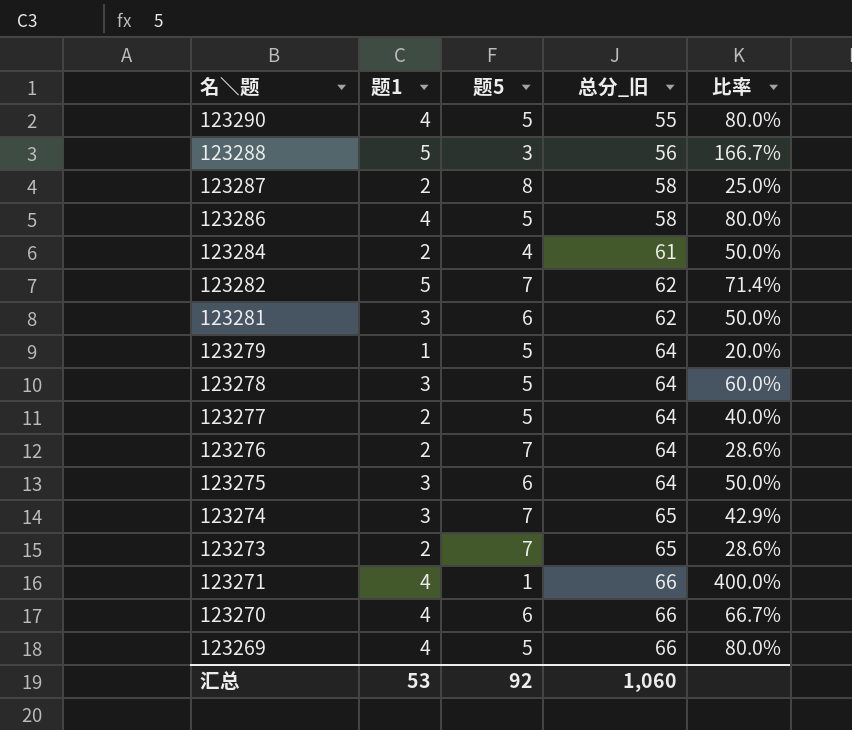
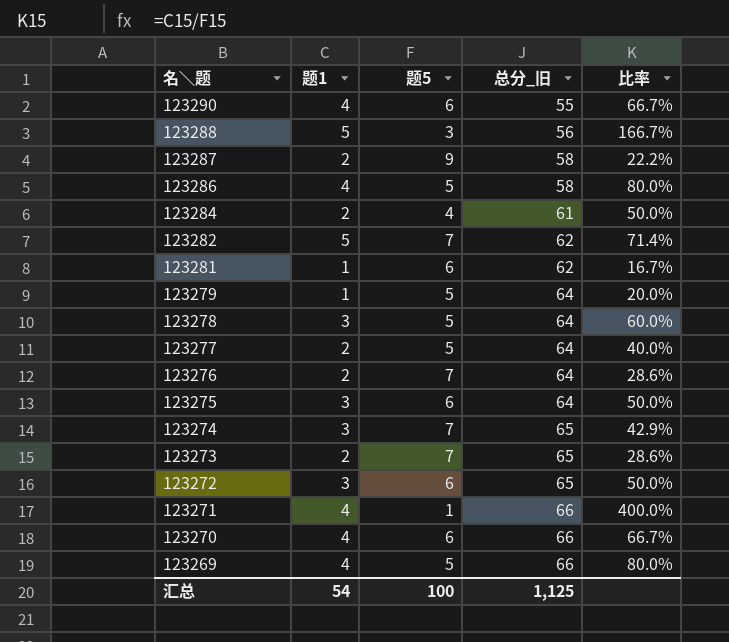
123290 | 题5: 5 -> 6
123290 | 比率: 80.0% -> 66.7%
123287 | 题5: 8 -> 9
123287 | 比率: 25.0% -> 22.2%
123281 | 题1: 3 -> 1
123281 | 比率: 50.0% -> 16.7%
row 123272: none -> 3 | 6 | 65 | 50.0%
汇总 | 题1: 53 -> 54
汇总 | 题5: 92 -> 100
汇总 | 总分_旧: 1,060 -> 1,125

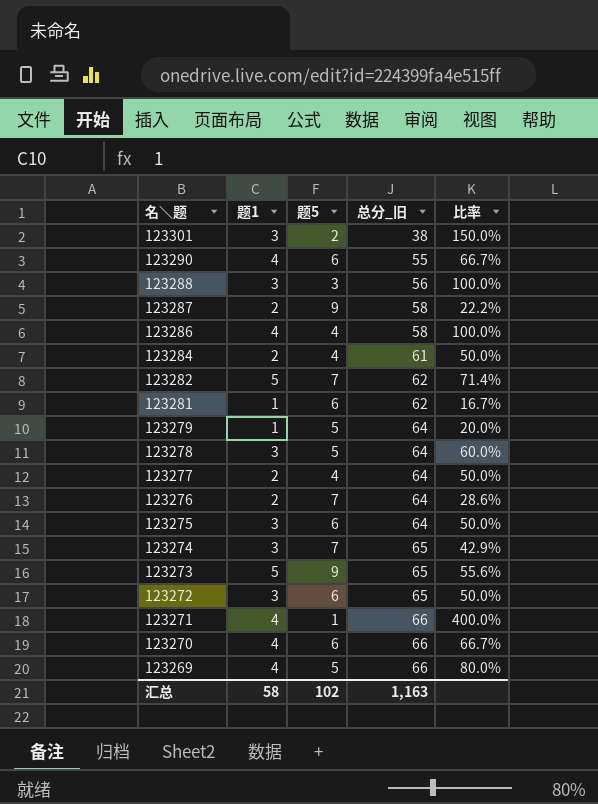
row 123301: none -> 3 | 2 | 38 | 150.0%
123288 | 题1: 5 -> 3
123288 | 比率: 166.7% -> 100.0%
123286 | 题5: 5 -> 4
123286 | 比率: 80.0% -> 100.0%
123277 | 题5: 5 -> 4
123277 | 比率: 40.0% -> 50.0%
123273 | 题1: 2 -> 5
123273 | 题5: 7 -> 9
123273 | 比率: 28.6% -> 55.6%
汇总 | 题1: 54 -> 58
汇总 | 题5: 100 -> 102
汇总 | 总分_旧: 1,125 -> 1,163

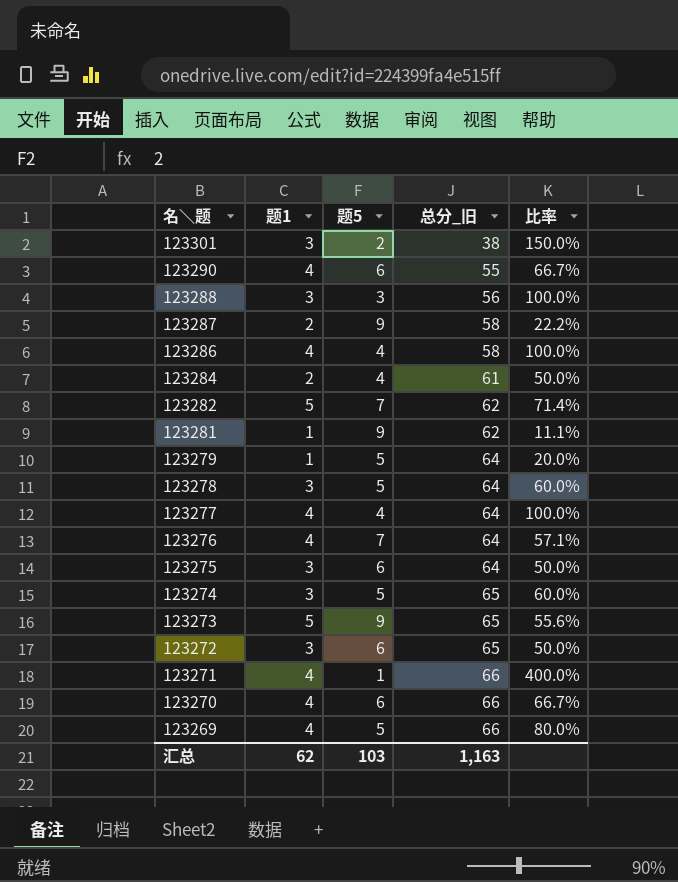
123281 | 题5: 6 -> 9
123281 | 比率: 16.7% -> 11.1%
123277 | 题1: 2 -> 4
123277 | 比率: 50.0% -> 100.0%
123276 | 题1: 2 -> 4
123276 | 比率: 28.6% -> 57.1%
123274 | 题5: 7 -> 5
123274 | 比率: 42.9% -> 60.0%
汇总 | 题1: 58 -> 62
汇总 | 题5: 102 -> 103

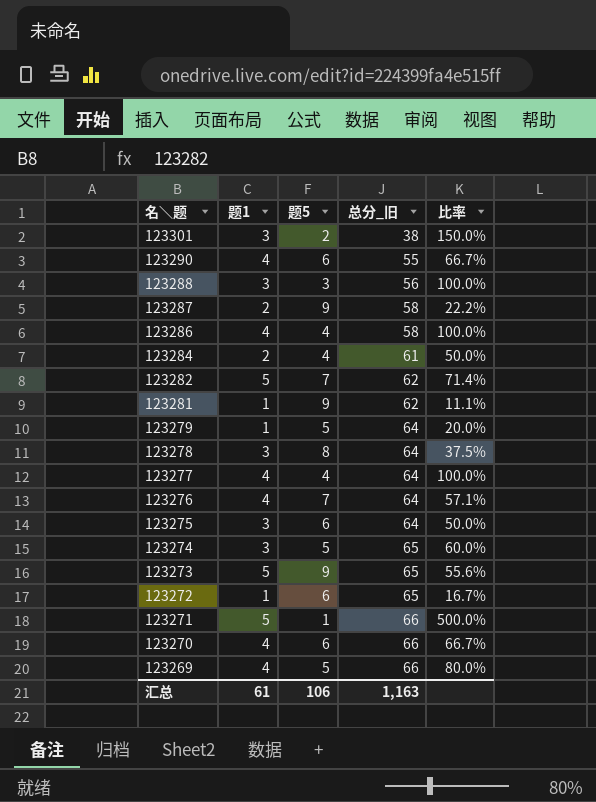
123278 | 题5: 5 -> 8
123278 | 比率: 60.0% -> 37.5%
123272 | 题1: 3 -> 1
123272 | 比率: 50.0% -> 16.7%
123271 | 题1: 4 -> 5
123271 | 比率: 400.0% -> 500.0%
汇总 | 题1: 62 -> 61
汇总 | 题5: 103 -> 106

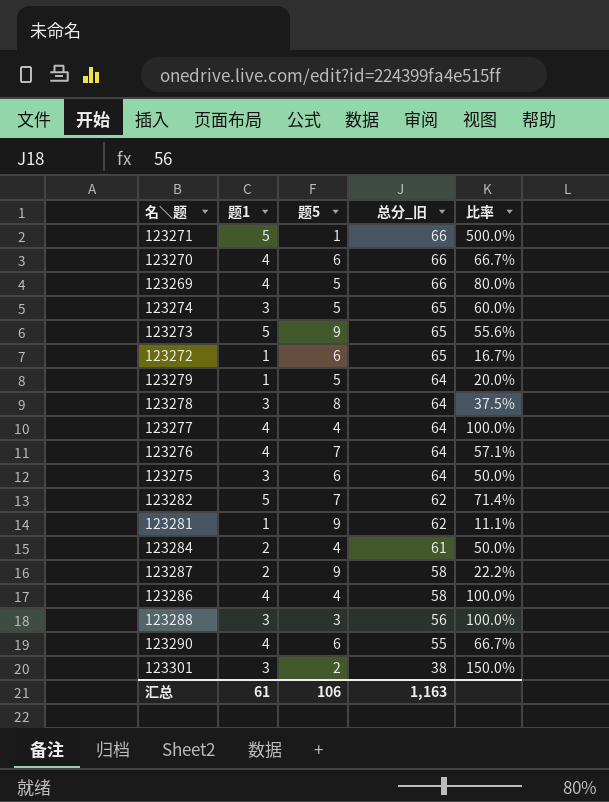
row order: 名＼题 descending -> 总分_旧 descending

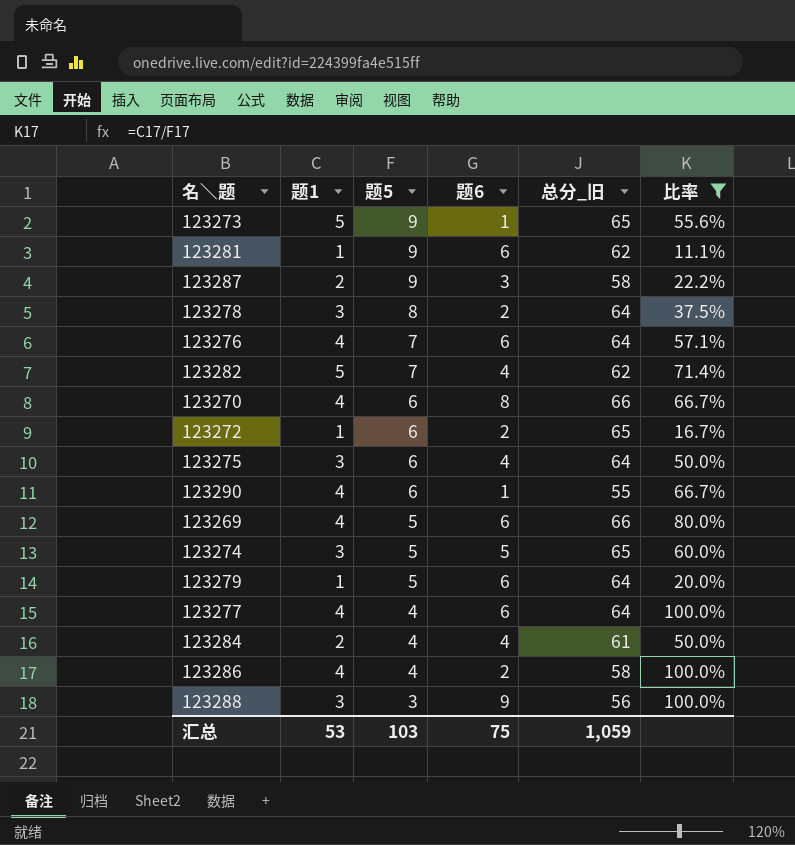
filter: none -> 比率 <= 100.0%
row order: 总分_旧 descending -> 题5 descending
column 题6 | position: none -> 4
汇总 | 题1: 61 -> 53
汇总 | 题5: 106 -> 103
汇总 | 总分_旧: 1,163 -> 1,059

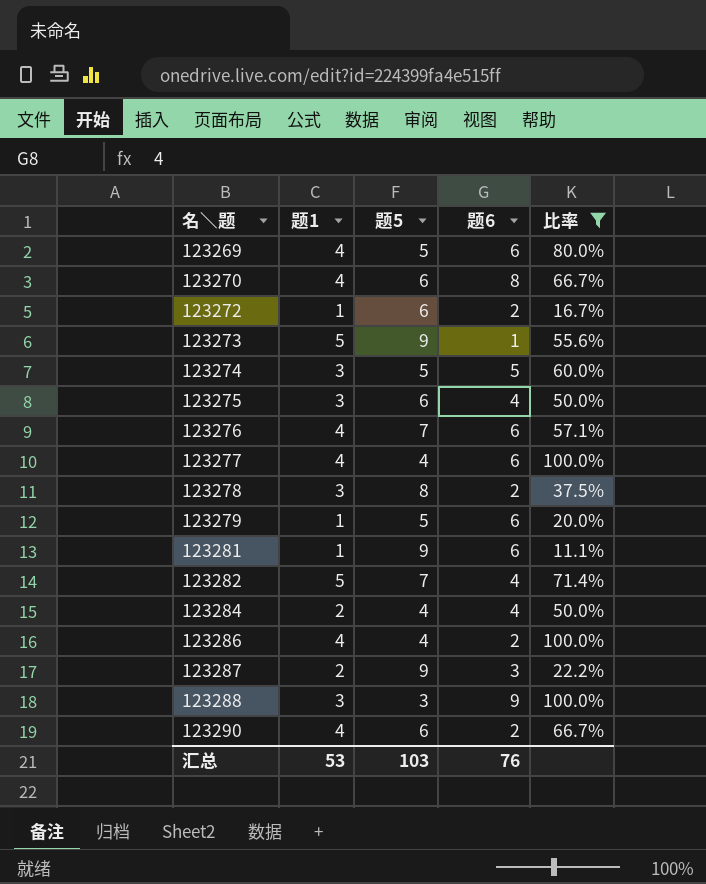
row order: 题5 descending -> 名＼题 ascending
column 总分_旧 | position: 5 -> none
123290 | 题6: 1 -> 2
汇总 | 题6: 75 -> 76

